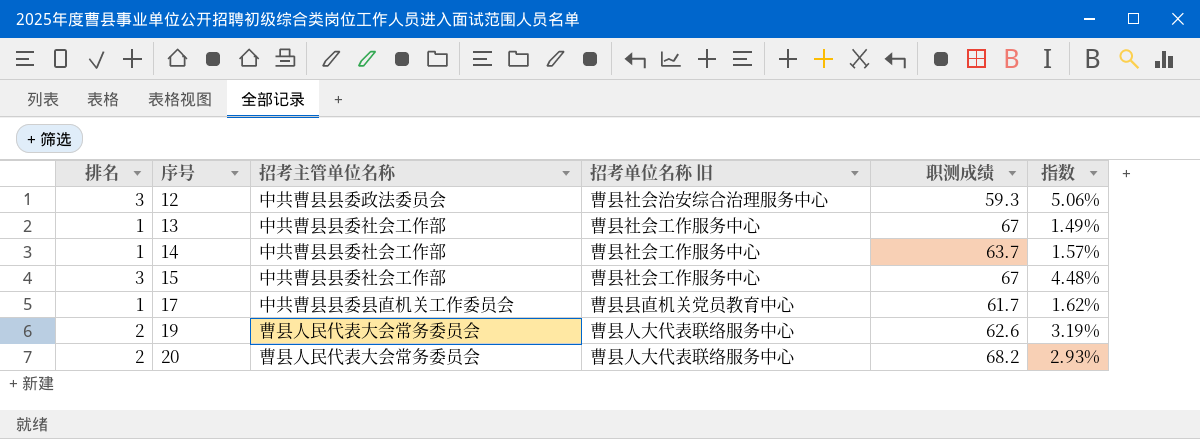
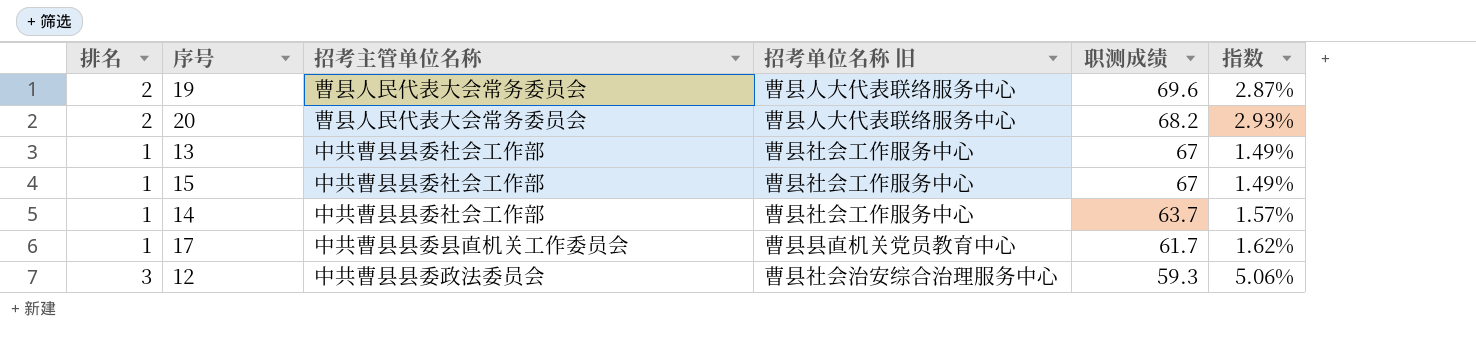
row order: 序号 ascending -> 职测成绩 descending
19 | 职测成绩: 62.6 -> 69.6
19 | 指数: 3.19% -> 2.87%
15 | 排名: 3 -> 1
15 | 指数: 4.48% -> 1.49%

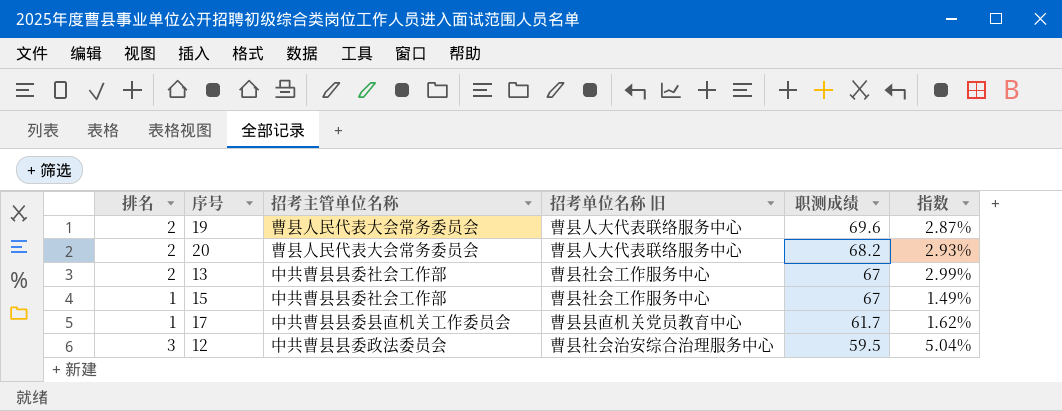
row 14: 1 | 中共曹县县委社会工作部 | 曹县社会工作服务中心 | 63.7 | 1.57% -> none
13 | 排名: 1 -> 2
13 | 指数: 1.49% -> 2.99%
12 | 职测成绩: 59.3 -> 59.5
12 | 指数: 5.06% -> 5.04%

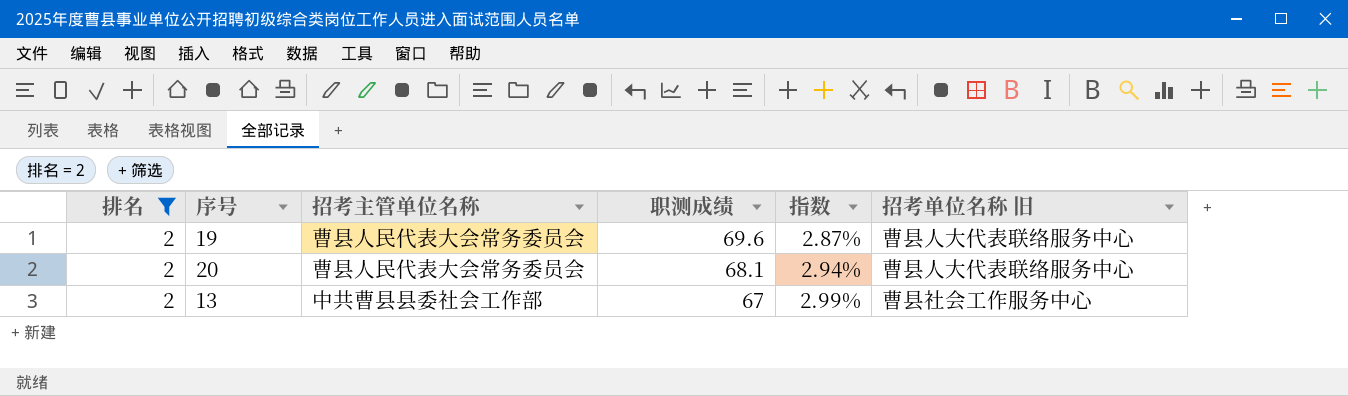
filter: none -> 排名 = 2
column 招考单位名称 旧 | position: 4 -> 6
20 | 职测成绩: 68.2 -> 68.1
20 | 指数: 2.93% -> 2.94%

